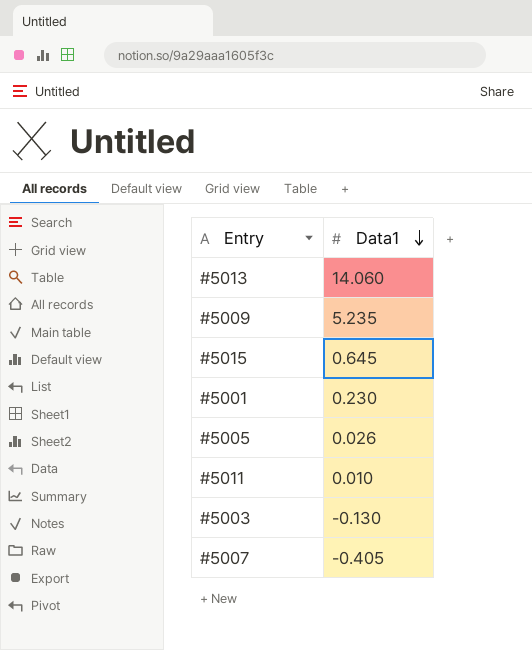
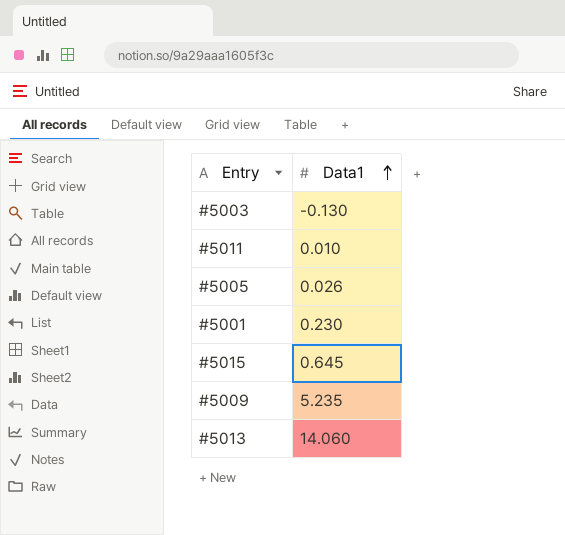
row order: Data1 descending -> Data1 ascending
row #5007: -0.405 -> none

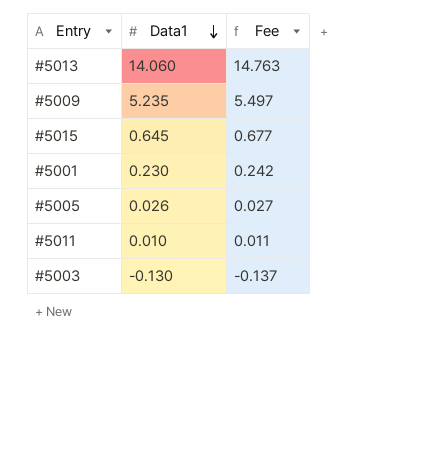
row order: Data1 ascending -> Data1 descending
column Fee | formula: none -> [Data1] * 1.05

